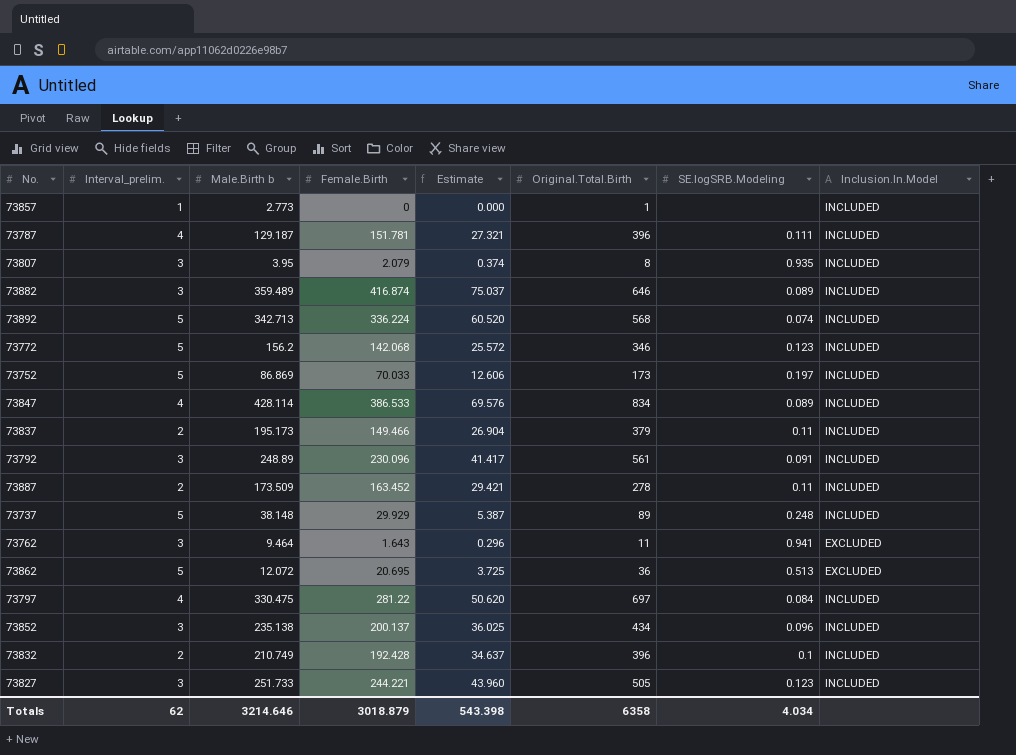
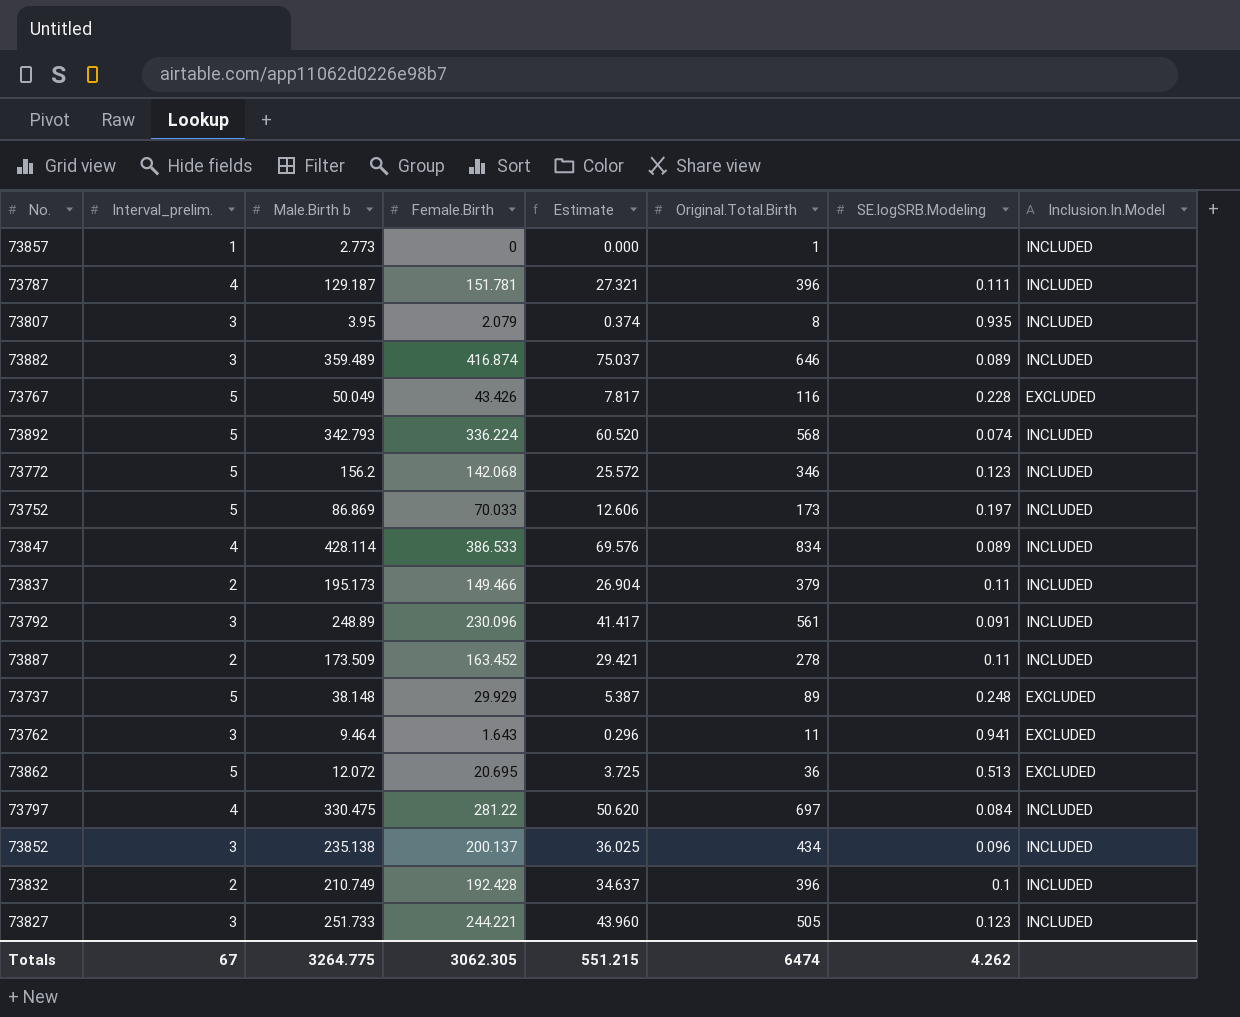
row 73767: none -> 5 | 50.049 | 43.426 | 7.817 | 116 | 0.228 | EXCLUDED
73892 | Male.Birth b: 342.713 -> 342.793
73737 | Inclusion.In.Model: INCLUDED -> EXCLUDED
Totals | Interval_prelim.: 62 -> 67
Totals | Male.Birth b: 3214.646 -> 3264.775
Totals | Female.Birth: 3018.879 -> 3062.305
Totals | Estimate: 543.398 -> 551.215
Totals | Original.Total.Birth: 6358 -> 6474
Totals | SE.logSRB.Modeling: 4.034 -> 4.262

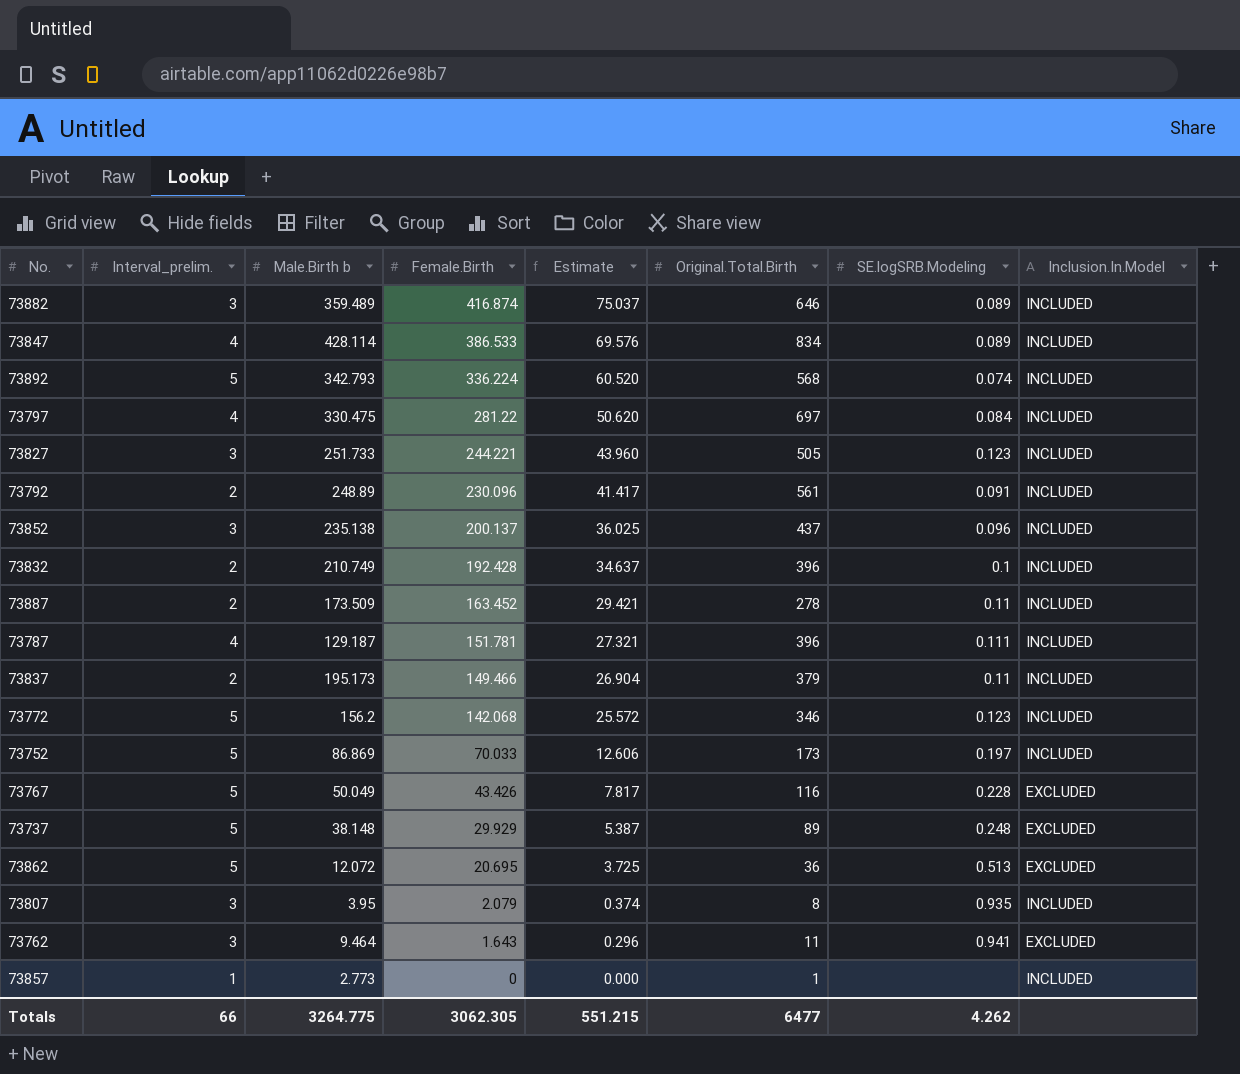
row order: none -> Female.Birth descending
73792 | Interval_prelim.: 3 -> 2
73852 | Original.Total.Birth: 434 -> 437
Totals | Interval_prelim.: 67 -> 66
Totals | Original.Total.Birth: 6474 -> 6477

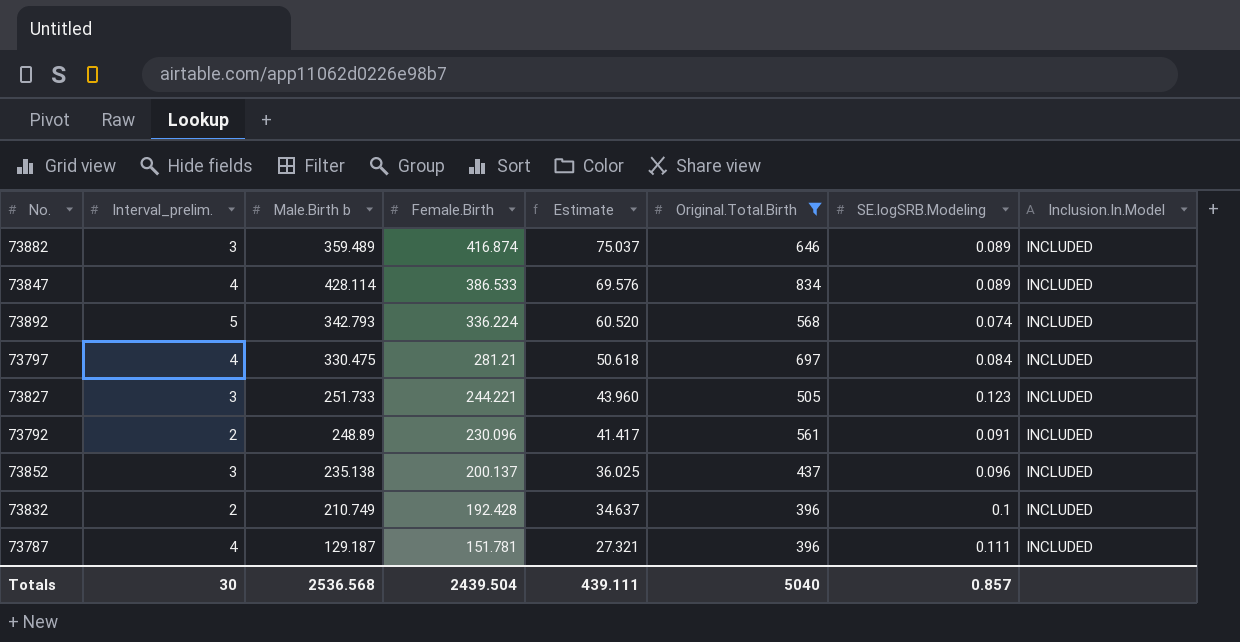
filter: none -> Original.Total.Birth >= 396
73797 | Female.Birth: 281.22 -> 281.21
73797 | Estimate: 50.620 -> 50.618
Totals | Interval_prelim.: 66 -> 30
Totals | Male.Birth b: 3264.775 -> 2536.568
Totals | Female.Birth: 3062.305 -> 2439.504
Totals | Estimate: 551.215 -> 439.111
Totals | Original.Total.Birth: 6477 -> 5040
Totals | SE.logSRB.Modeling: 4.262 -> 0.857

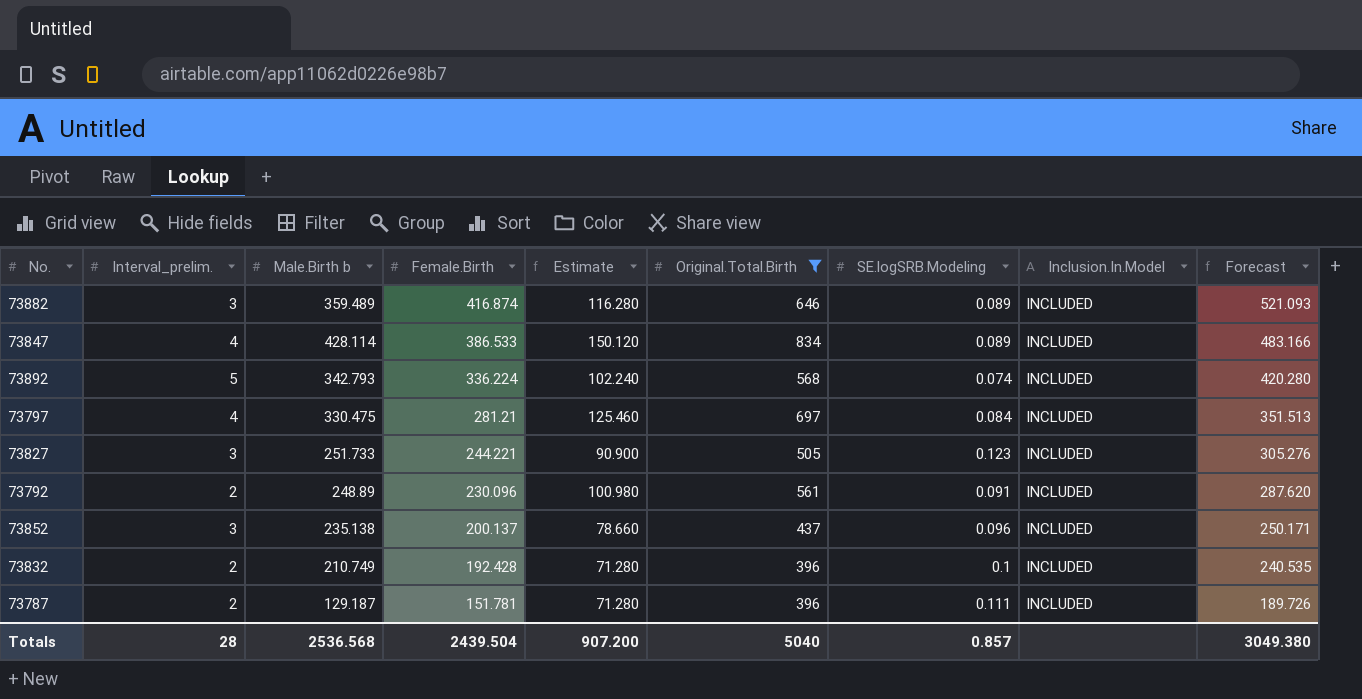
column Estimate | formula: [Female.Birth] * 0.18 -> [Original.Total.Birth] * 0.18
column Forecast | formula: none -> [Female.Birth] * 1.25
73787 | Interval_prelim.: 4 -> 2
Totals | Interval_prelim.: 30 -> 28
Totals | Estimate: 439.111 -> 907.200

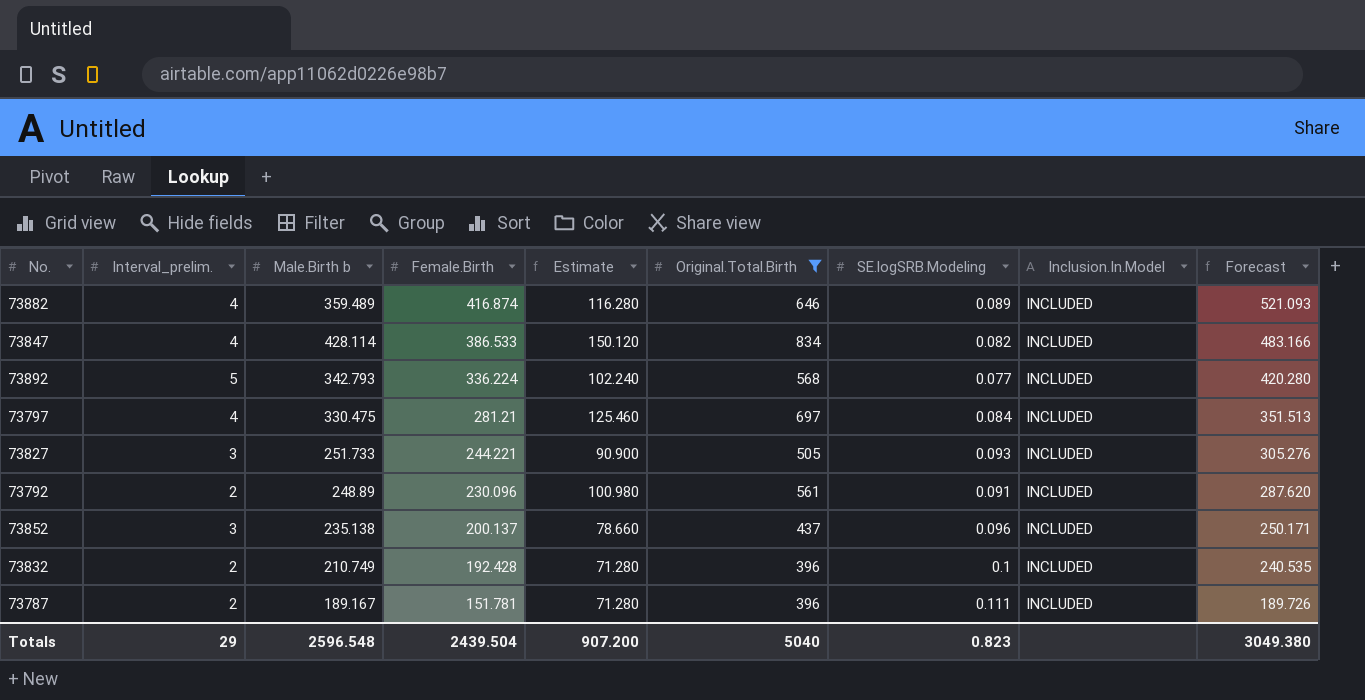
73882 | Interval_prelim.: 3 -> 4
73847 | SE.logSRB.Modeling: 0.089 -> 0.082
73892 | SE.logSRB.Modeling: 0.074 -> 0.077
73827 | SE.logSRB.Modeling: 0.123 -> 0.093
73787 | Male.Birth b: 129.187 -> 189.167
Totals | Interval_prelim.: 28 -> 29
Totals | Male.Birth b: 2536.568 -> 2596.548
Totals | SE.logSRB.Modeling: 0.857 -> 0.823

